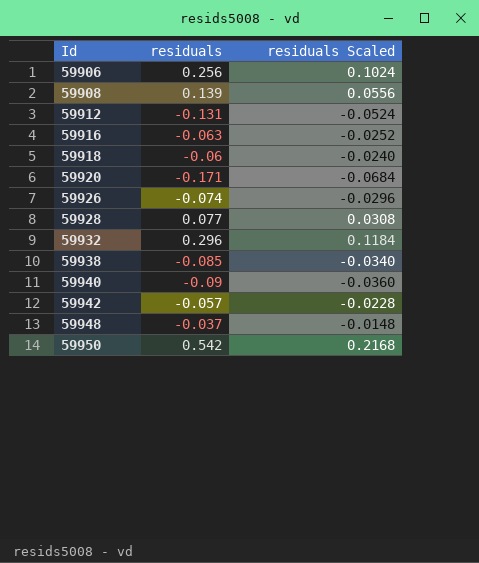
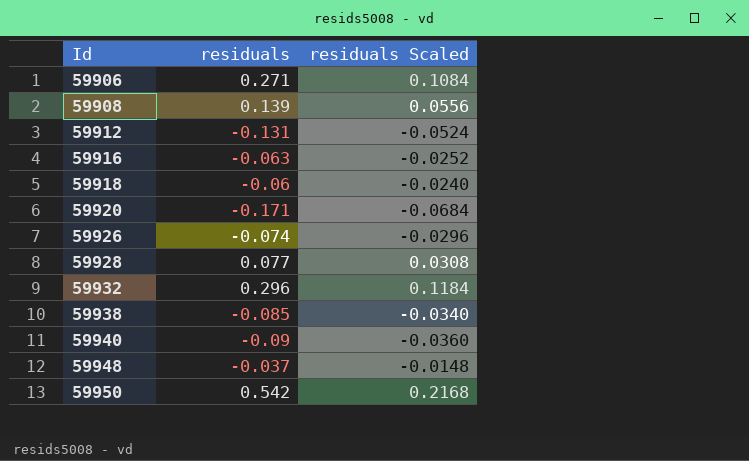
row 59942: -0.057 | -0.0228 -> none
59906 | residuals: 0.256 -> 0.271
59906 | residuals Scaled: 0.1024 -> 0.1084

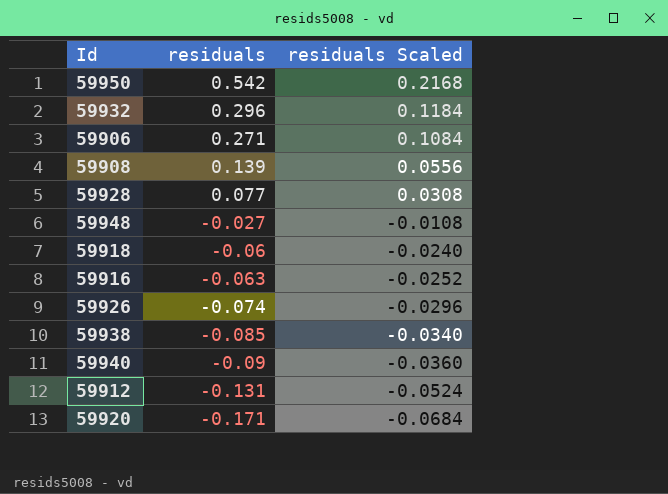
row order: Id ascending -> residuals descending
59948 | residuals: -0.037 -> -0.027
59948 | residuals Scaled: -0.0148 -> -0.0108

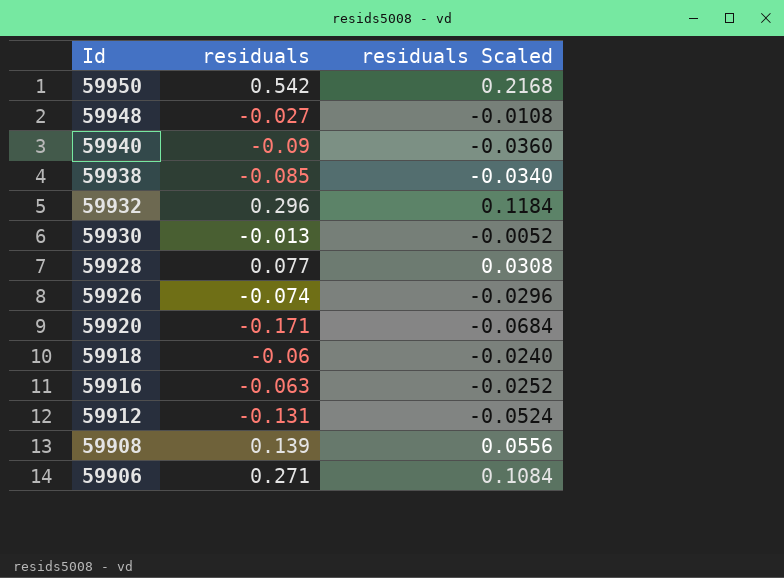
row order: residuals descending -> Id descending
row 59930: none -> -0.013 | -0.0052

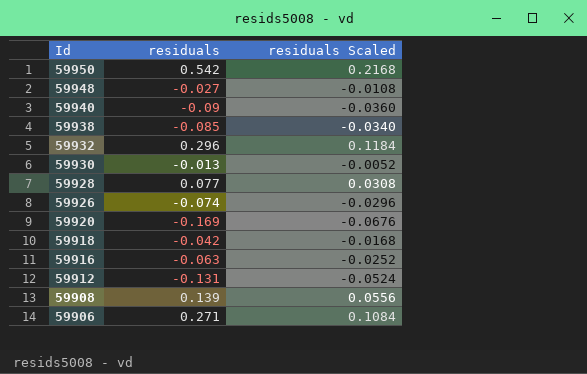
59920 | residuals: -0.171 -> -0.169
59920 | residuals Scaled: -0.0684 -> -0.0676
59918 | residuals: -0.06 -> -0.042
59918 | residuals Scaled: -0.0240 -> -0.0168

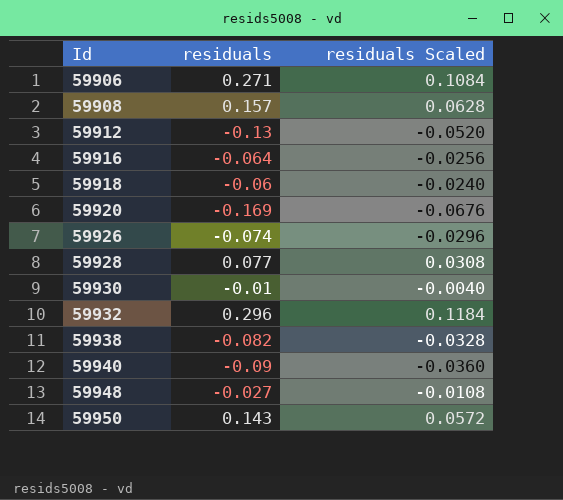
row order: Id descending -> Id ascending
59908 | residuals: 0.139 -> 0.157
59908 | residuals Scaled: 0.0556 -> 0.0628
59912 | residuals: -0.131 -> -0.13
59912 | residuals Scaled: -0.0524 -> -0.0520
59916 | residuals: -0.063 -> -0.064
59916 | residuals Scaled: -0.0252 -> -0.0256
59918 | residuals: -0.042 -> -0.06
59918 | residuals Scaled: -0.0168 -> -0.0240
59930 | residuals: -0.013 -> -0.01
59930 | residuals Scaled: -0.0052 -> -0.0040
59938 | residuals: -0.085 -> -0.082
59938 | residuals Scaled: -0.0340 -> -0.0328
59950 | residuals: 0.542 -> 0.143
59950 | residuals Scaled: 0.2168 -> 0.0572

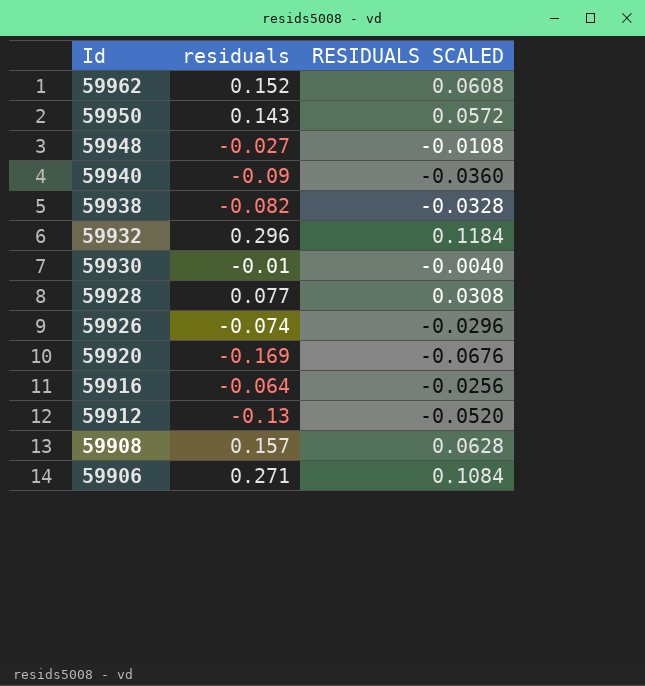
row order: Id ascending -> Id descending
column name: residuals Scaled -> RESIDUALS SCALED
row 59918: -0.06 | -0.0240 -> none
row 59962: none -> 0.152 | 0.0608

